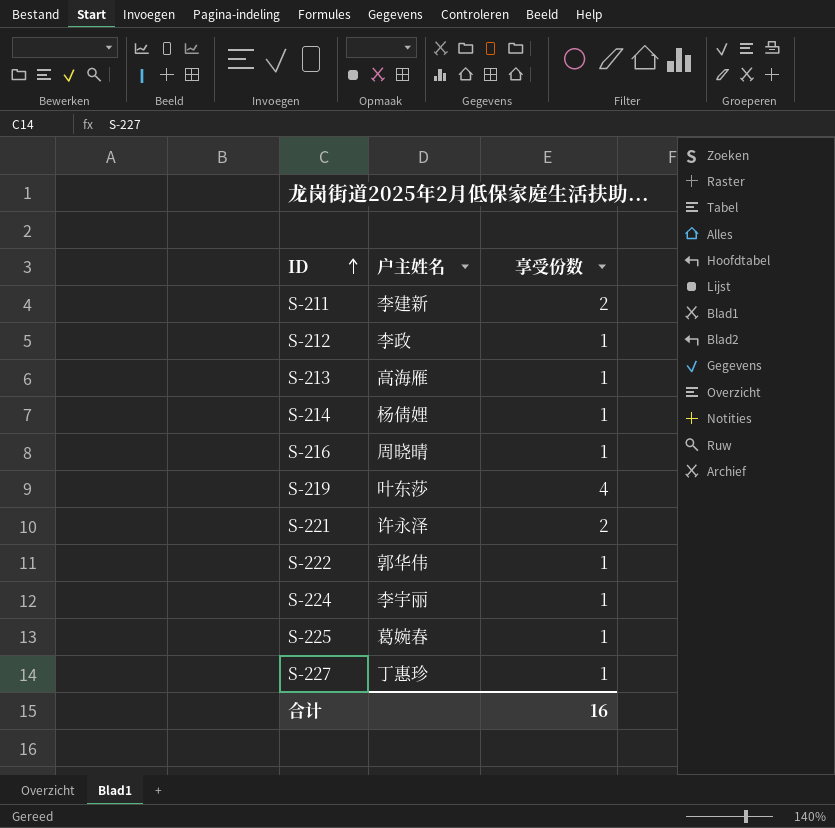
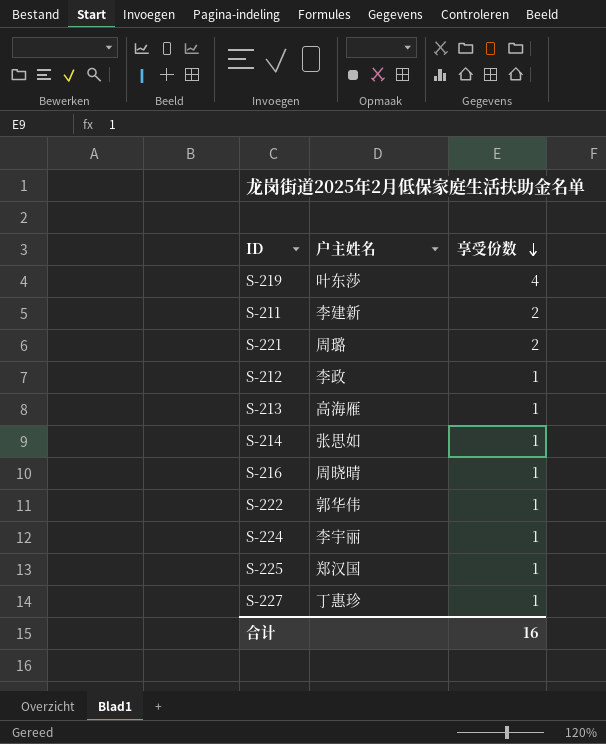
row order: ID ascending -> 享受份数 descending
S-221 | 户主姓名: 许永泽 -> 周璐
S-214 | 户主姓名: 杨倩娌 -> 张思如
S-225 | 户主姓名: 葛婉春 -> 郑汉国

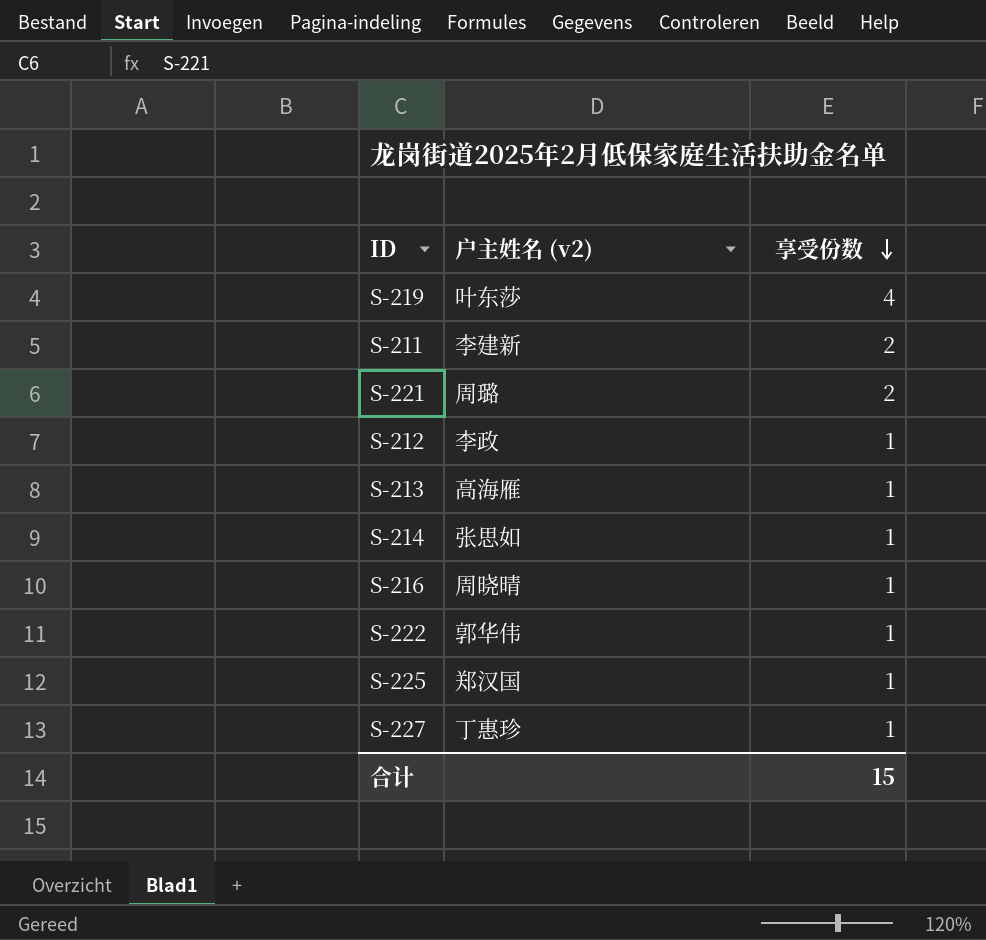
column name: 户主姓名 -> 户主姓名 (v2)
row S-224: 李宇丽 | 1 -> none
合计 | 享受份数: 16 -> 15

